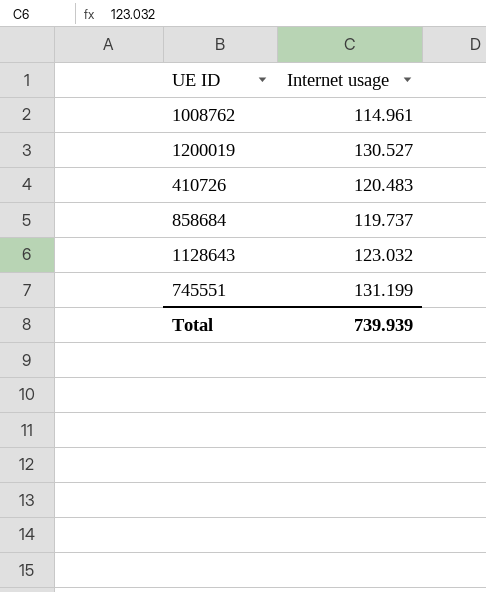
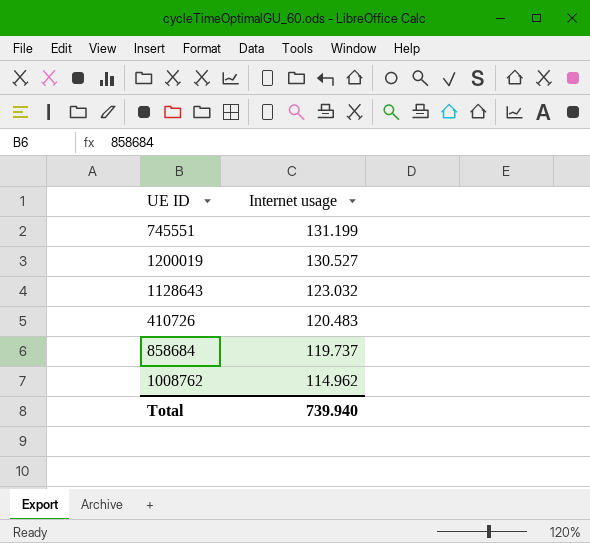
row order: none -> Internet usage descending
1008762 | Internet usage: 114.961 -> 114.962
Total | Internet usage: 739.939 -> 739.940

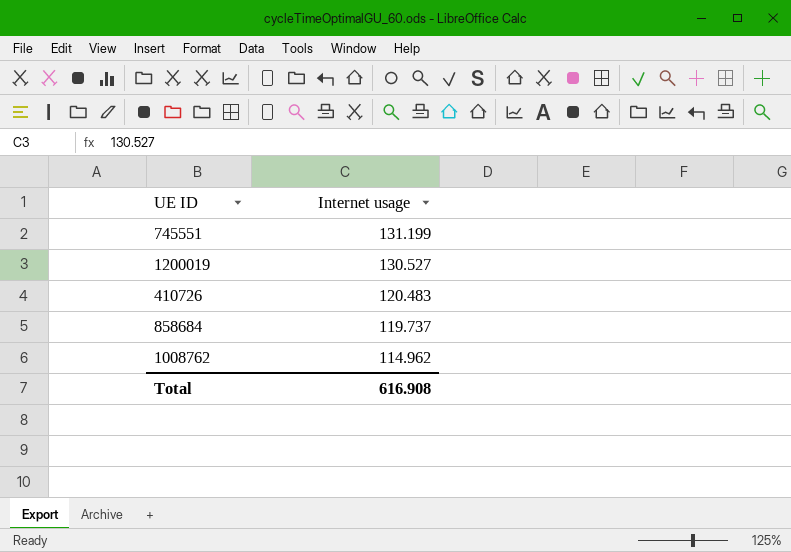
row 1128643: 123.032 -> none
Total | Internet usage: 739.940 -> 616.908

